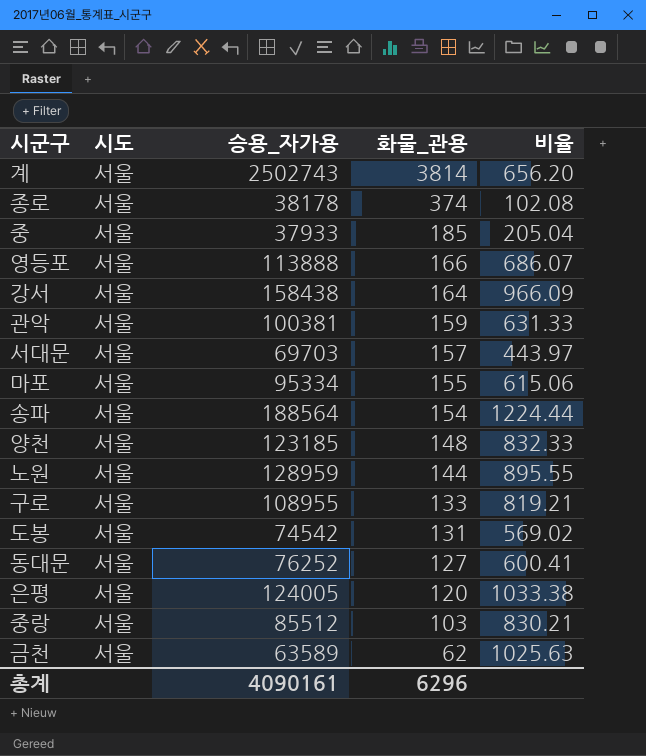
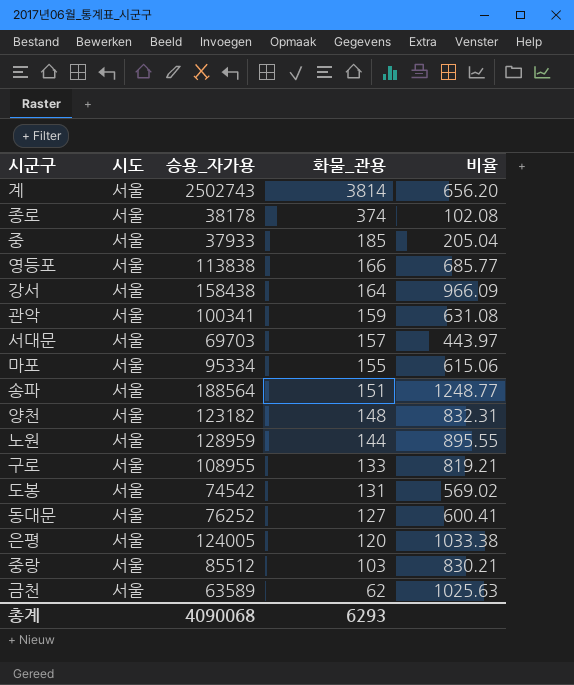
영등포 | 승용_자가용: 113888 -> 113838
영등포 | 비율: 686.07 -> 685.77
관악 | 승용_자가용: 100381 -> 100341
관악 | 비율: 631.33 -> 631.08
송파 | 화물_관용: 154 -> 151
송파 | 비율: 1224.44 -> 1248.77
양천 | 승용_자가용: 123185 -> 123182
양천 | 비율: 832.33 -> 832.31
총계 | 승용_자가용: 4090161 -> 4090068
총계 | 화물_관용: 6296 -> 6293

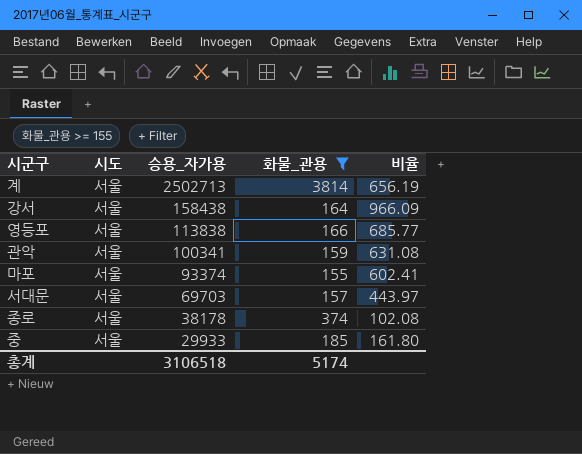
filter: none -> 화물_관용 >= 155
row order: 화물_관용 descending -> 승용_자가용 descending
계 | 승용_자가용: 2502743 -> 2502713
계 | 비율: 656.20 -> 656.19
마포 | 승용_자가용: 95334 -> 93374
마포 | 비율: 615.06 -> 602.41
중 | 승용_자가용: 37933 -> 29933
중 | 비율: 205.04 -> 161.80
총계 | 승용_자가용: 4090068 -> 3106518
총계 | 화물_관용: 6293 -> 5174

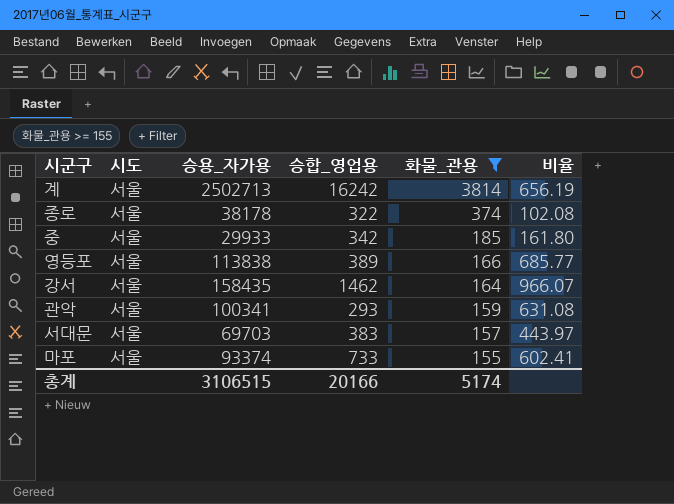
row order: 승용_자가용 descending -> 화물_관용 descending
column 승합_영업용 | position: none -> 4
강서 | 승용_자가용: 158438 -> 158435
강서 | 비율: 966.09 -> 966.07
총계 | 승용_자가용: 3106518 -> 3106515

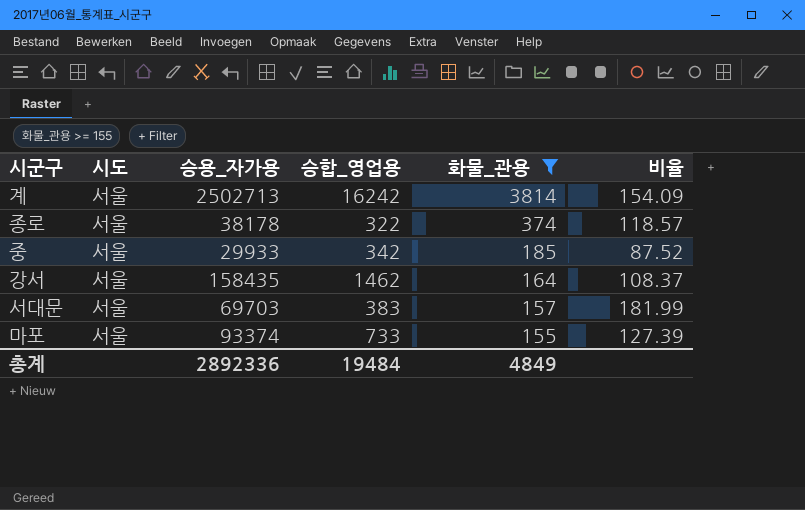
column 비율 | formula: [승용_자가용] / [화물_관용] -> [승용_자가용] / [승합_영업용]
row 영등포: 서울 | 113838 | 389 | 166 | 685.77 -> none
row 관악: 서울 | 100341 | 293 | 159 | 631.08 -> none
총계 | 승용_자가용: 3106515 -> 2892336
총계 | 승합_영업용: 20166 -> 19484
총계 | 화물_관용: 5174 -> 4849

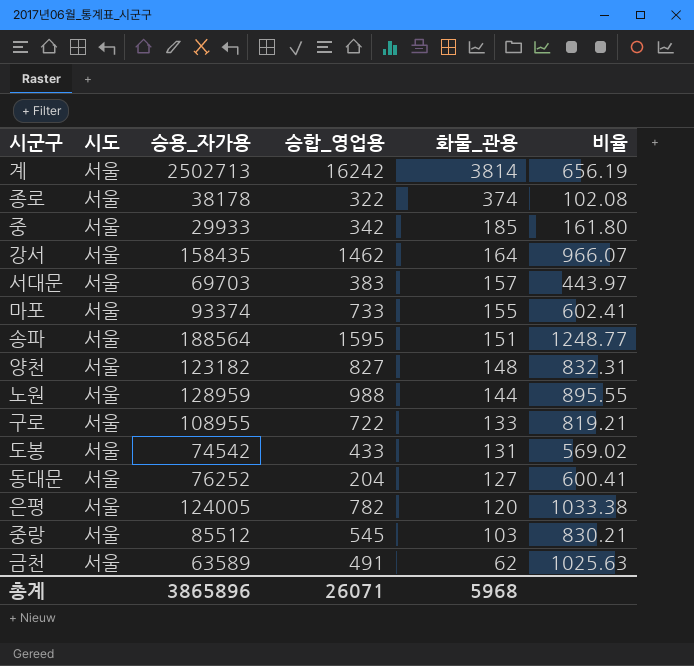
filter: 화물_관용 >= 155 -> none
column 비율 | formula: [승용_자가용] / [승합_영업용] -> [승용_자가용] / [화물_관용]
총계 | 승용_자가용: 2892336 -> 3865896
총계 | 승합_영업용: 19484 -> 26071
총계 | 화물_관용: 4849 -> 5968

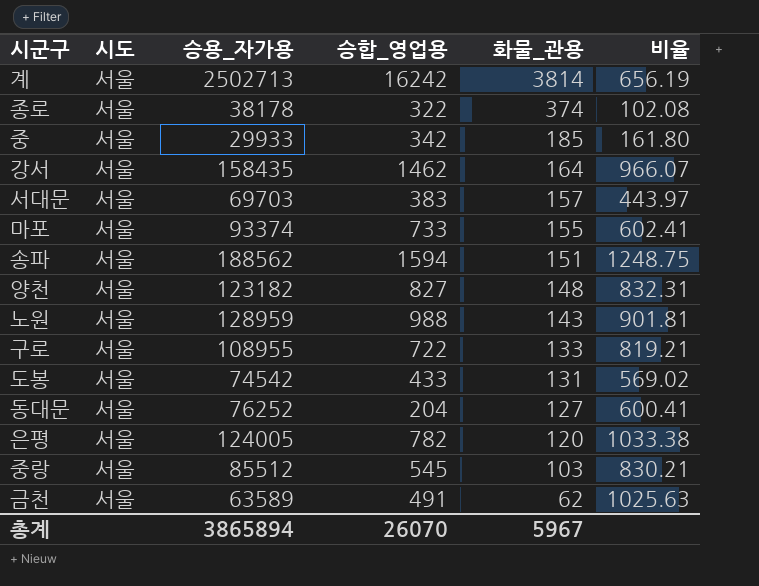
송파 | 승용_자가용: 188564 -> 188562
송파 | 승합_영업용: 1595 -> 1594
송파 | 비율: 1248.77 -> 1248.75
노원 | 화물_관용: 144 -> 143
노원 | 비율: 895.55 -> 901.81
총계 | 승용_자가용: 3865896 -> 3865894
총계 | 승합_영업용: 26071 -> 26070
총계 | 화물_관용: 5968 -> 5967

